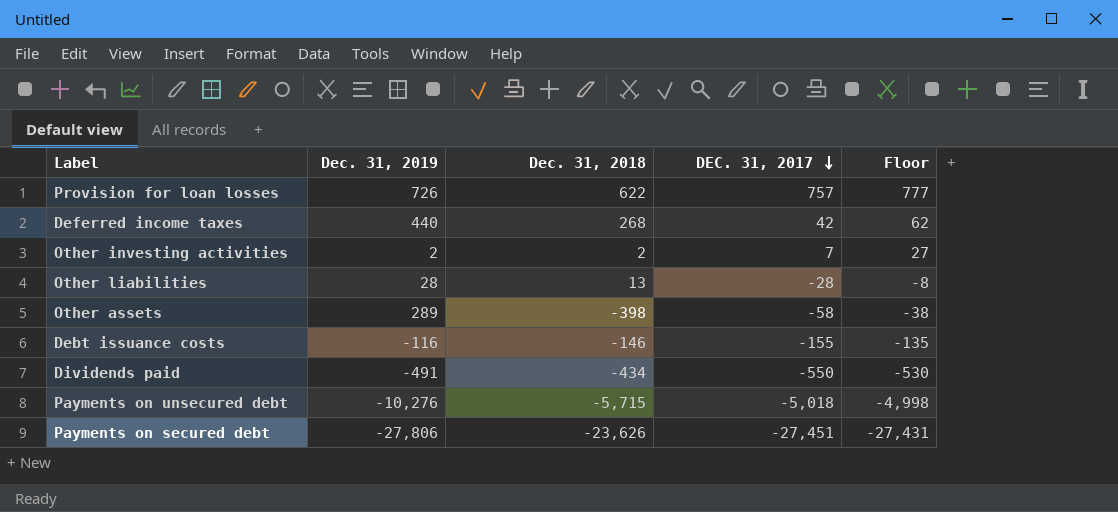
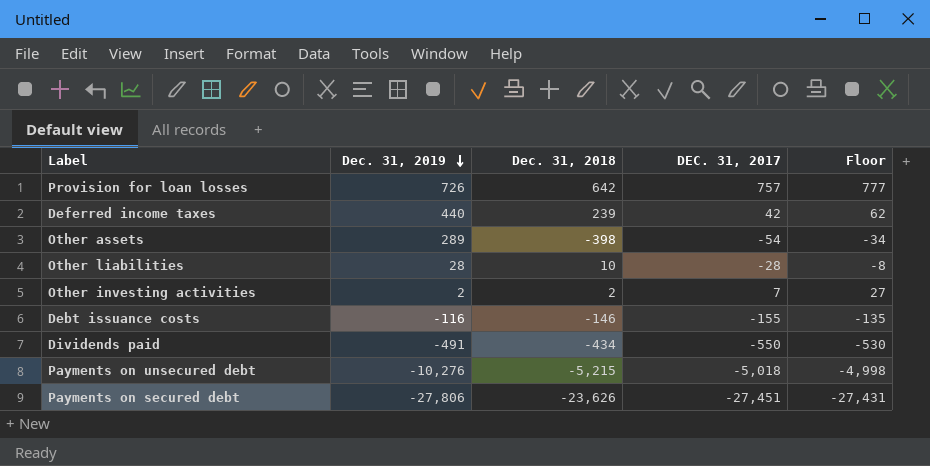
row order: DEC. 31, 2017 descending -> Dec. 31, 2019 descending
Provision for loan losses | Dec. 31, 2018: 622 -> 642
Deferred income taxes | Dec. 31, 2018: 268 -> 239
Other assets | DEC. 31, 2017: -58 -> -54
Other assets | Floor: -38 -> -34
Other liabilities | Dec. 31, 2018: 13 -> 10
Payments on unsecured debt | Dec. 31, 2018: -5,715 -> -5,215

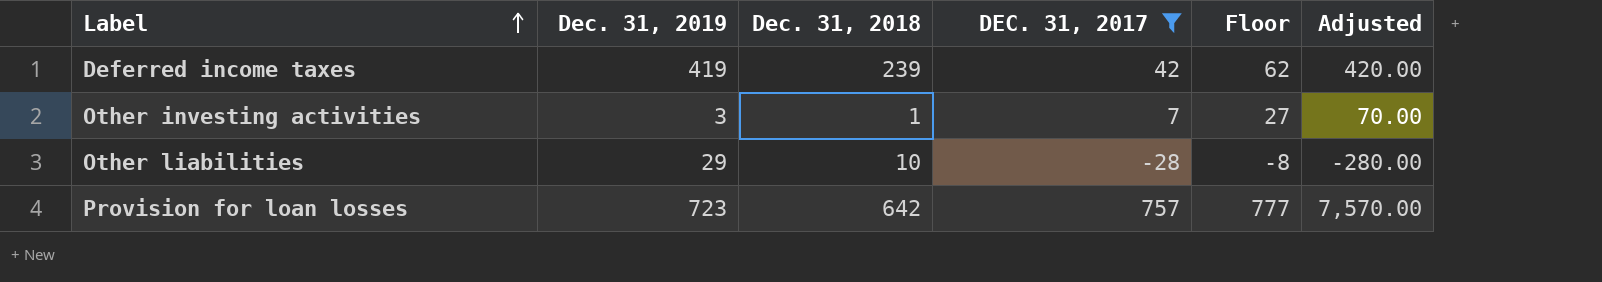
filter: none -> DEC. 31, 2017 >= -28
row order: Dec. 31, 2019 descending -> Label ascending
column Adjusted | formula: none -> [DEC. 31, 2017] * 10
Deferred income taxes | Dec. 31, 2019: 440 -> 419
Other investing activities | Dec. 31, 2019: 2 -> 3
Other investing activities | Dec. 31, 2018: 2 -> 1
Other liabilities | Dec. 31, 2019: 28 -> 29
Provision for loan losses | Dec. 31, 2019: 726 -> 723

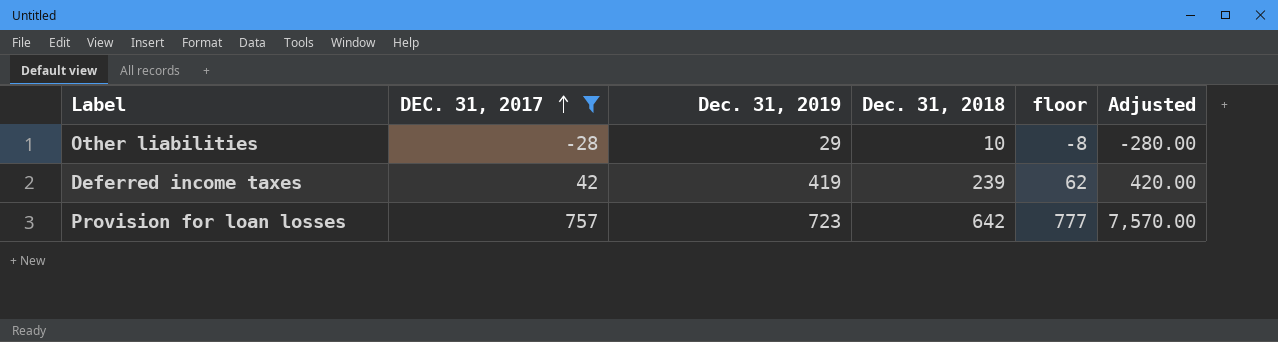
row order: Label ascending -> DEC. 31, 2017 ascending
column DEC. 31, 2017 | position: 4 -> 2
column name: Floor -> floor
row Other investing activities: 3 | 1 | 7 | 27 | 70.00 -> none

